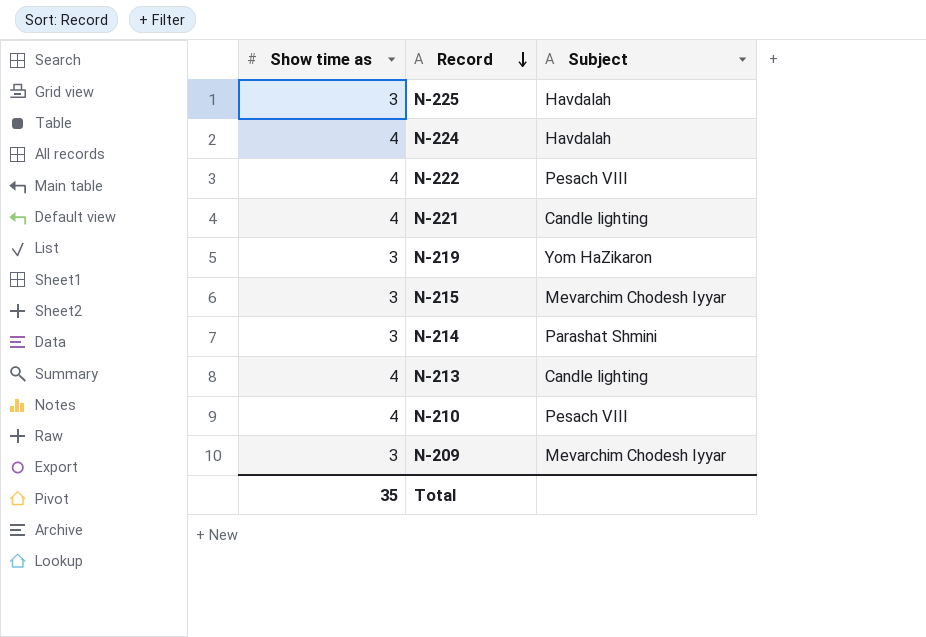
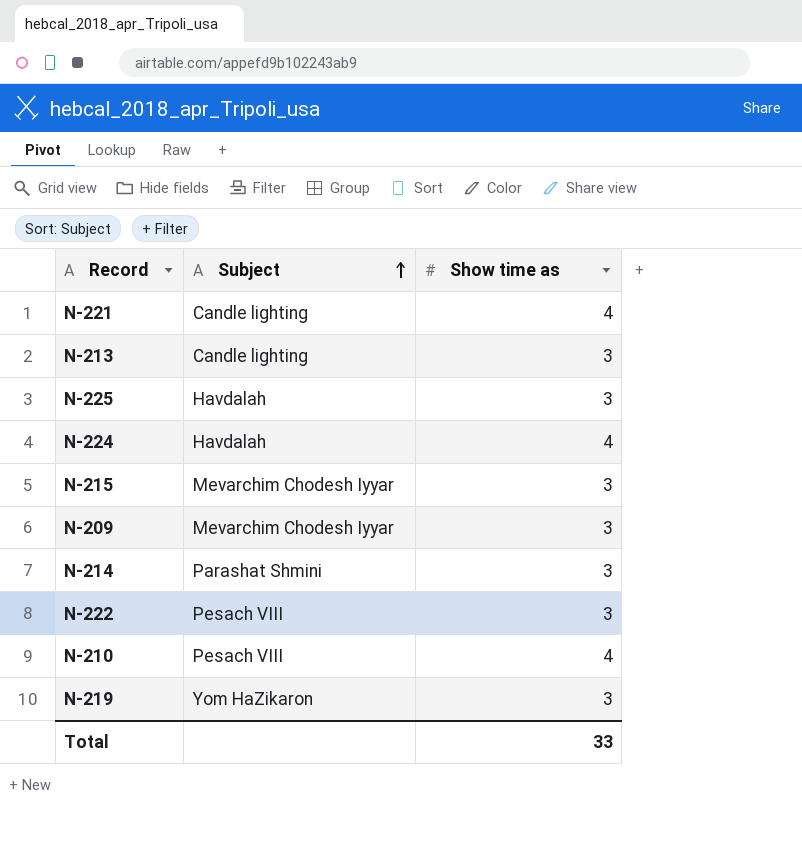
row order: Record descending -> Subject ascending
column Show time as | position: 1 -> 3
N-213 | Show time as: 4 -> 3
N-222 | Show time as: 4 -> 3
Total | Show time as: 35 -> 33

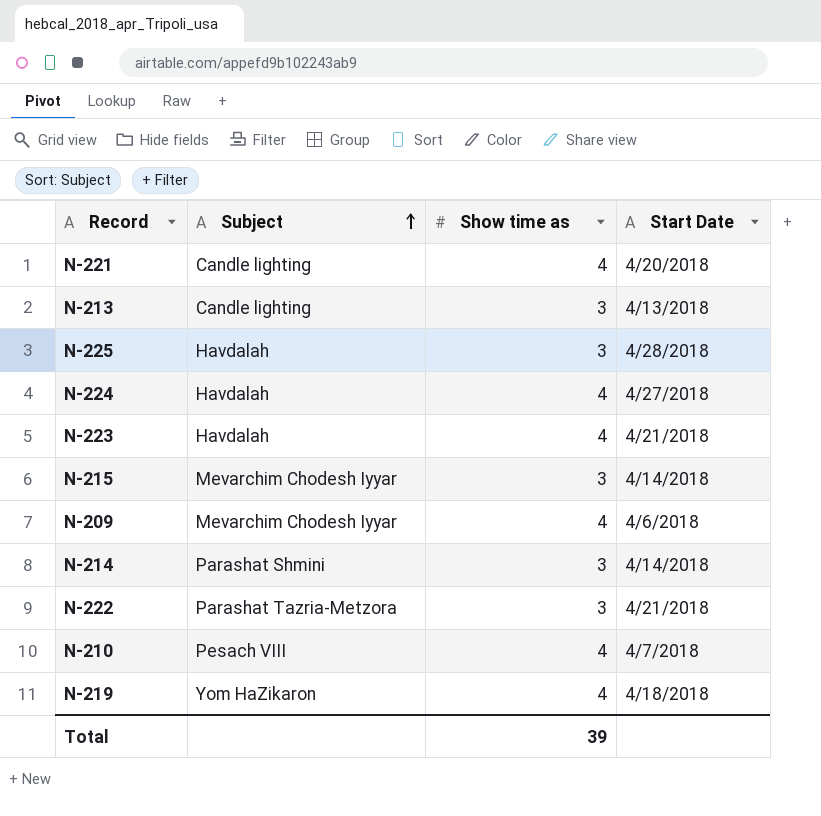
column Start Date | position: none -> 4
row N-223: none -> Havdalah | 4 | 4/21/2018
N-209 | Show time as: 3 -> 4
N-222 | Subject: Pesach VIII -> Parashat Tazria-Metzora
N-219 | Show time as: 3 -> 4
Total | Show time as: 33 -> 39

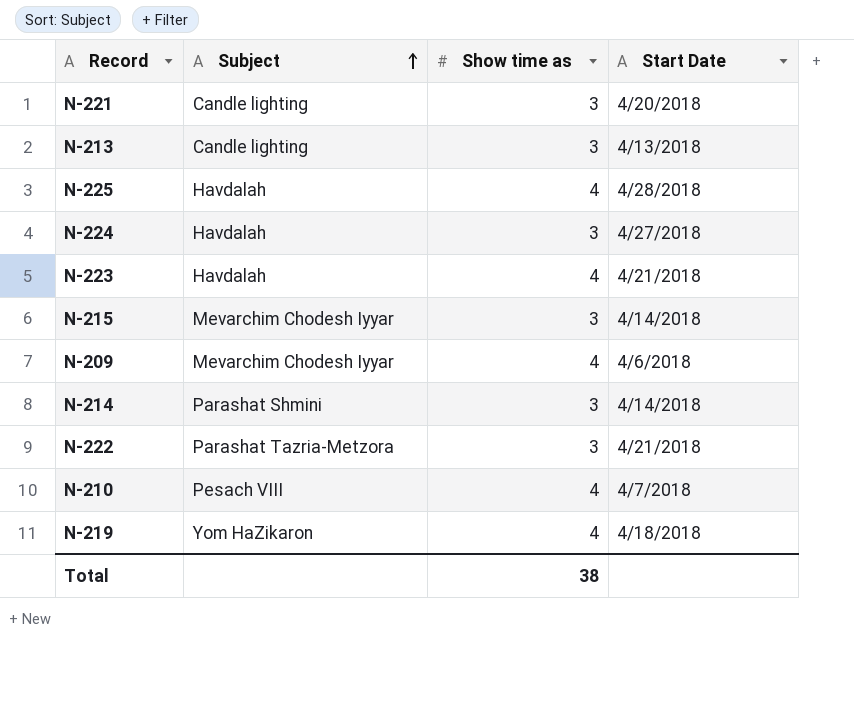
N-221 | Show time as: 4 -> 3
N-225 | Show time as: 3 -> 4
N-224 | Show time as: 4 -> 3
Total | Show time as: 39 -> 38

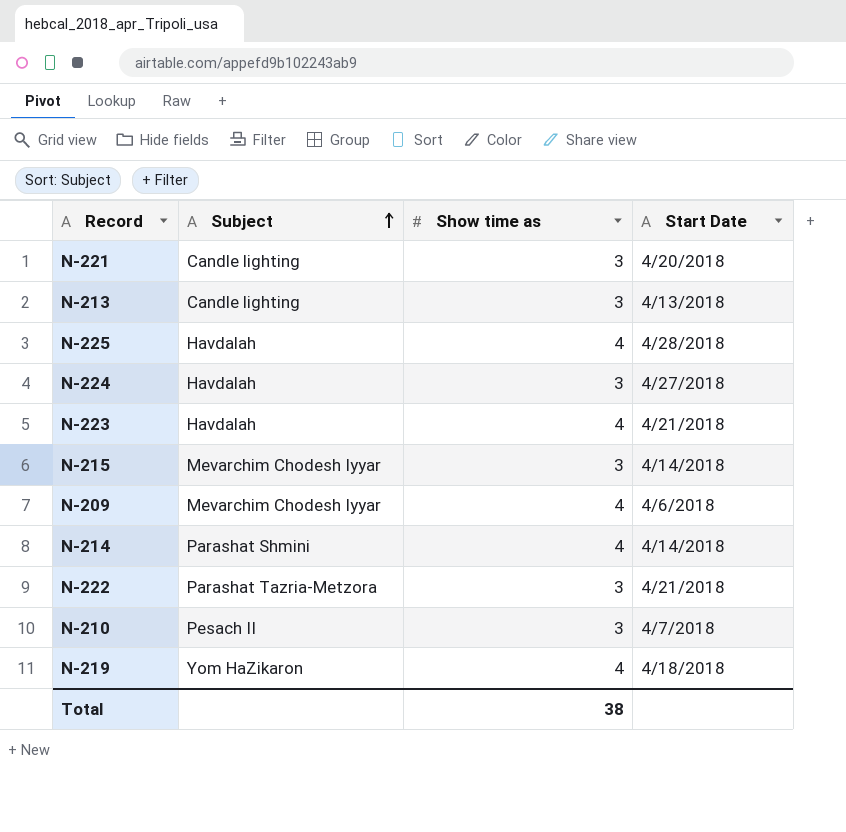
N-214 | Show time as: 3 -> 4
N-210 | Subject: Pesach VIII -> Pesach II
N-210 | Show time as: 4 -> 3

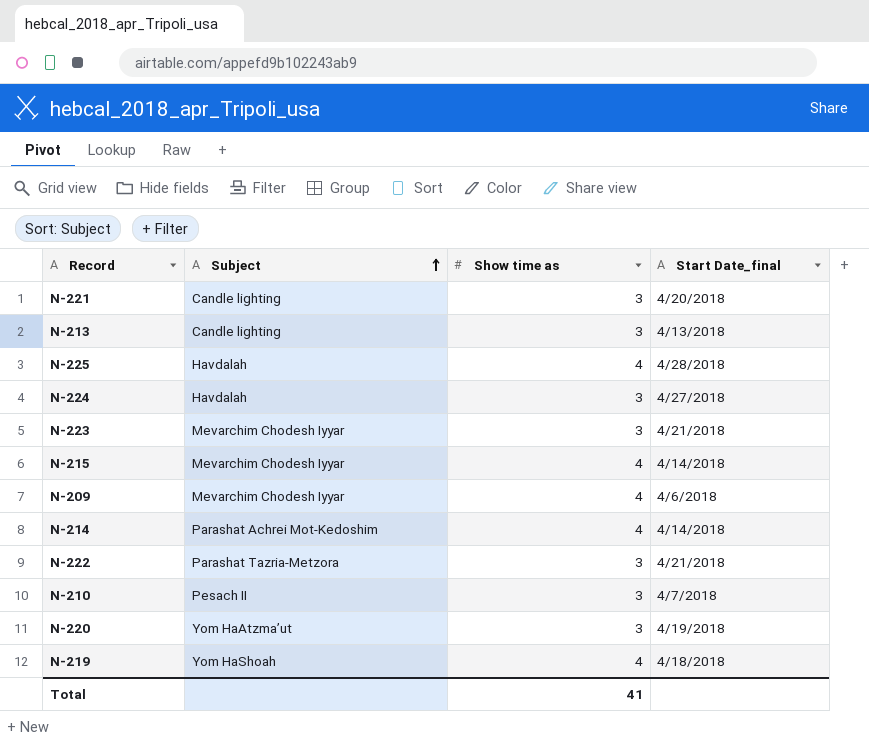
column name: Start Date -> Start Date_final
N-223 | Subject: Havdalah -> Mevarchim Chodesh Iyyar
N-223 | Show time as: 4 -> 3
N-215 | Show time as: 3 -> 4
N-214 | Subject: Parashat Shmini -> Parashat Achrei Mot-Kedoshim
row N-220: none -> Yom HaAtzma’ut | 3 | 4/19/2018
N-219 | Subject: Yom HaZikaron -> Yom HaShoah
Total | Show time as: 38 -> 41

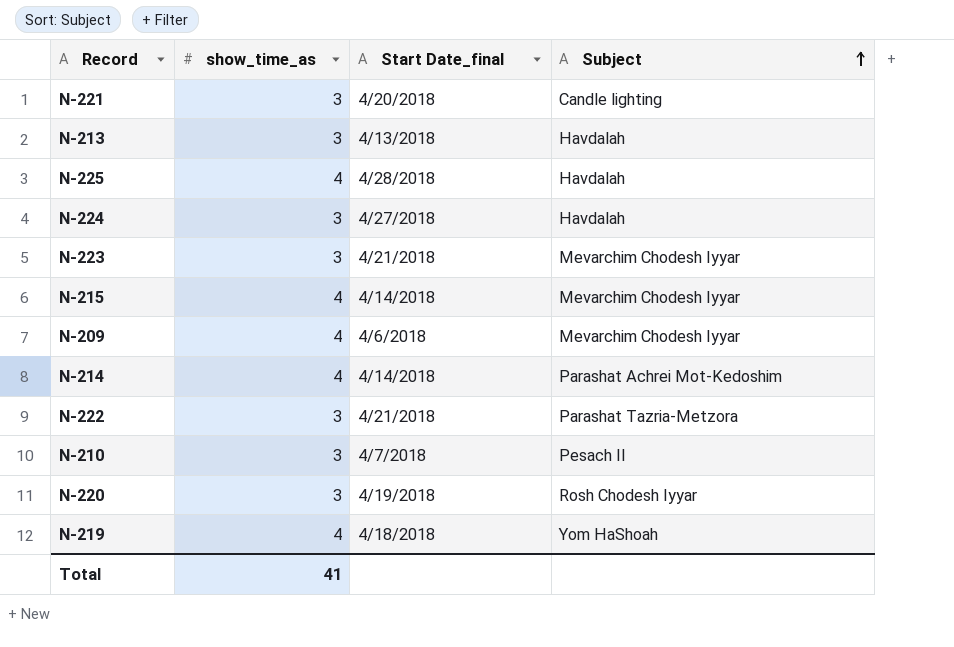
column name: Show time as -> show_time_as
column Subject | position: 2 -> 4
N-213 | Subject: Candle lighting -> Havdalah
N-220 | Subject: Yom HaAtzma’ut -> Rosh Chodesh Iyyar

